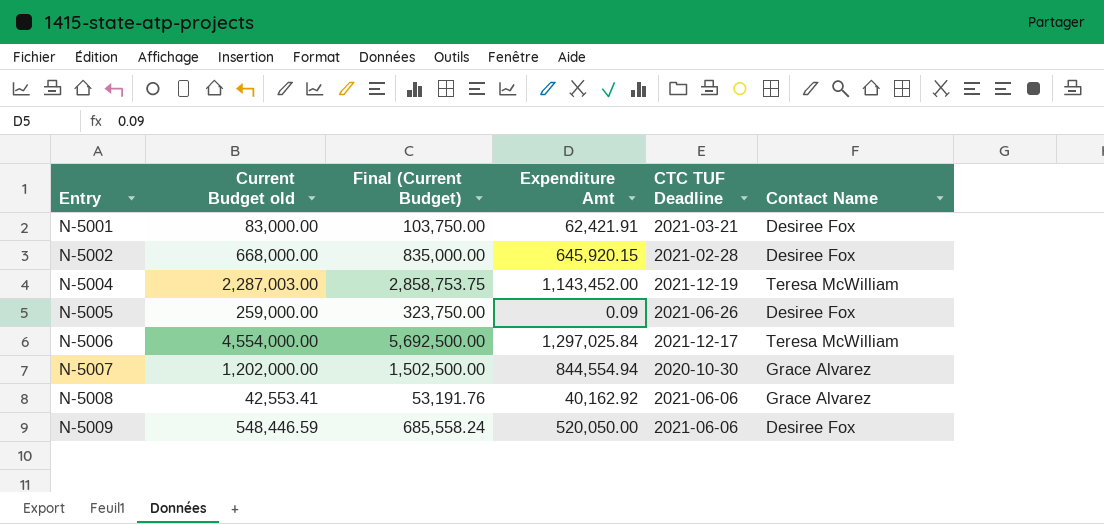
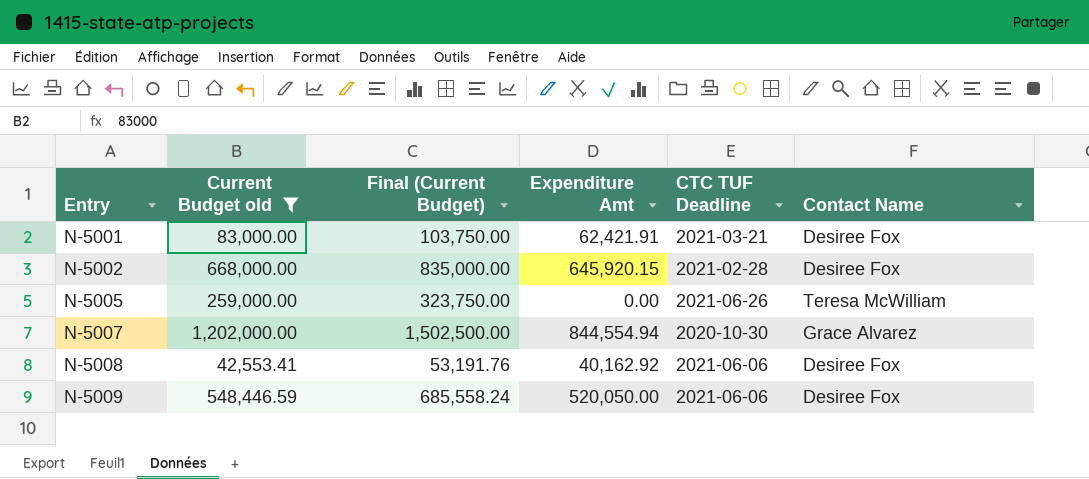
filter: none -> Current Budget old <= 1,202,000.00
N-5005 | Expenditure Amt: 0.09 -> 0.00
N-5005 | Contact Name: Desiree Fox -> Teresa McWilliam
N-5008 | Contact Name: Grace Alvarez -> Desiree Fox

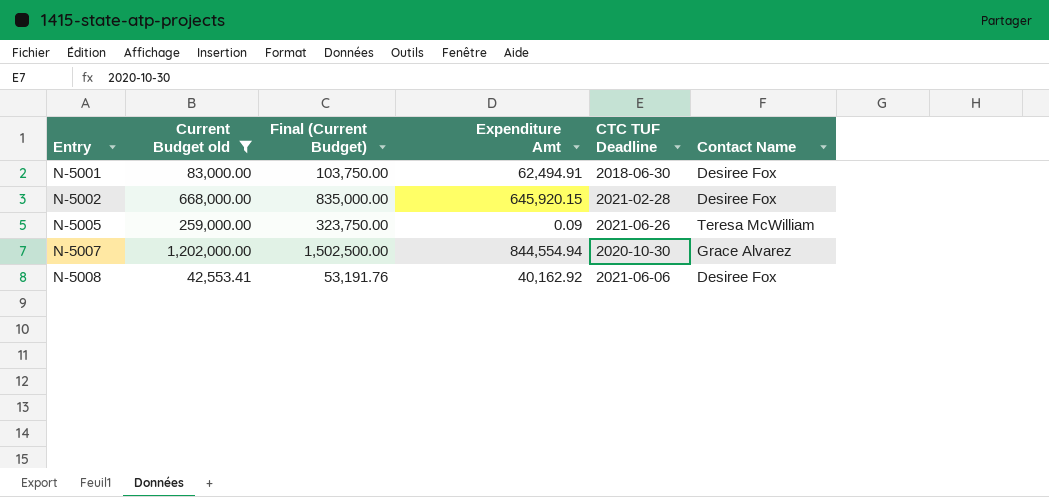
row N-5009: 548,446.59 | 685,558.24 | 520,050.00 | 2021-06-06 | Desiree Fox -> none
N-5001 | Expenditure Amt: 62,421.91 -> 62,494.91
N-5001 | CTC TUF Deadline: 2021-03-21 -> 2018-06-30
N-5005 | Expenditure Amt: 0.00 -> 0.09

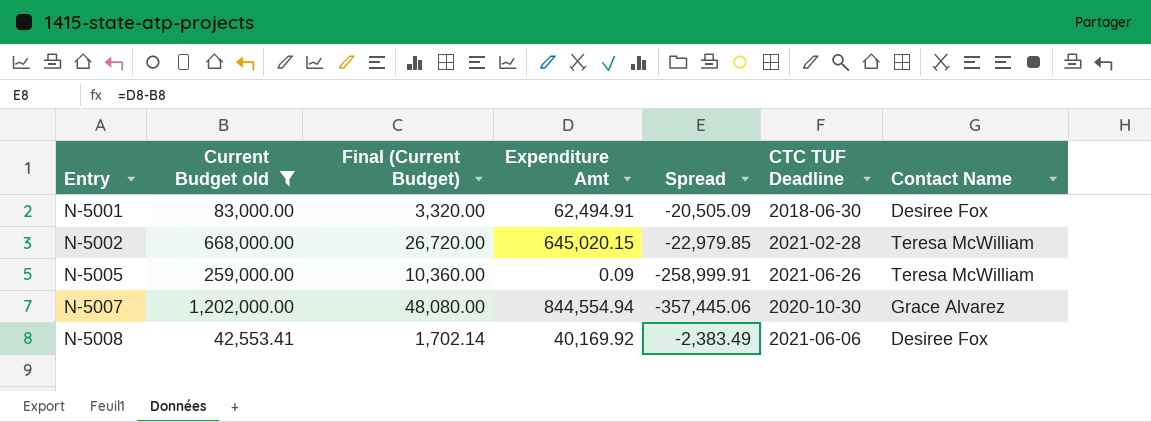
column Final (Current Budget) | formula: [Current Budget old] * 1.25 -> [Current Budget old] * 0.04
column Spread | formula: none -> [Expenditure Amt] - [Current Budget old]
N-5002 | Expenditure Amt: 645,920.15 -> 645,020.15
N-5002 | Contact Name: Desiree Fox -> Teresa McWilliam
N-5008 | Expenditure Amt: 40,162.92 -> 40,169.92

